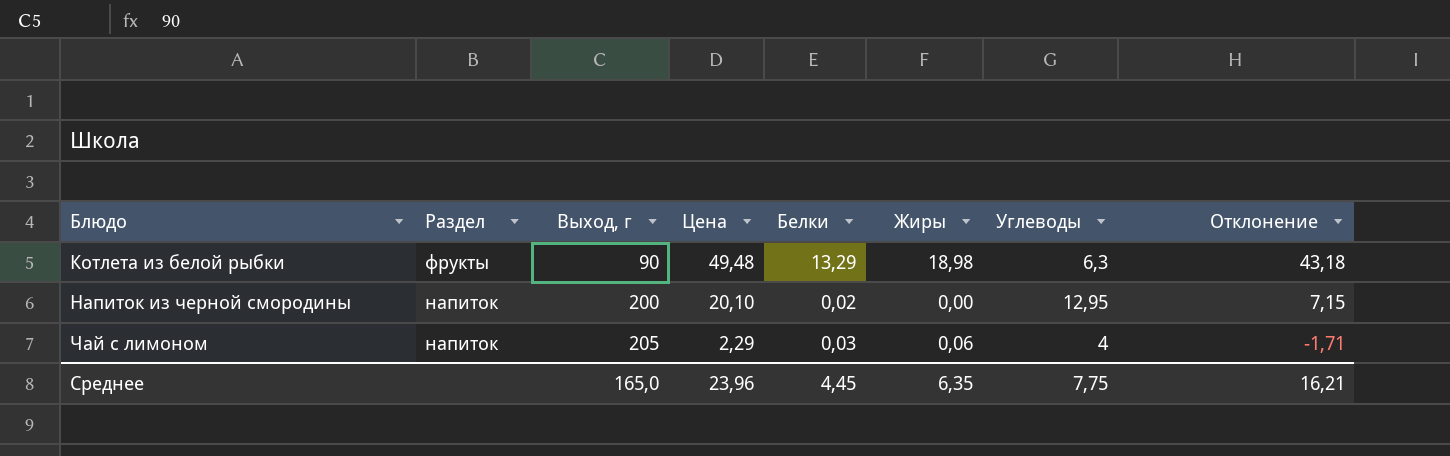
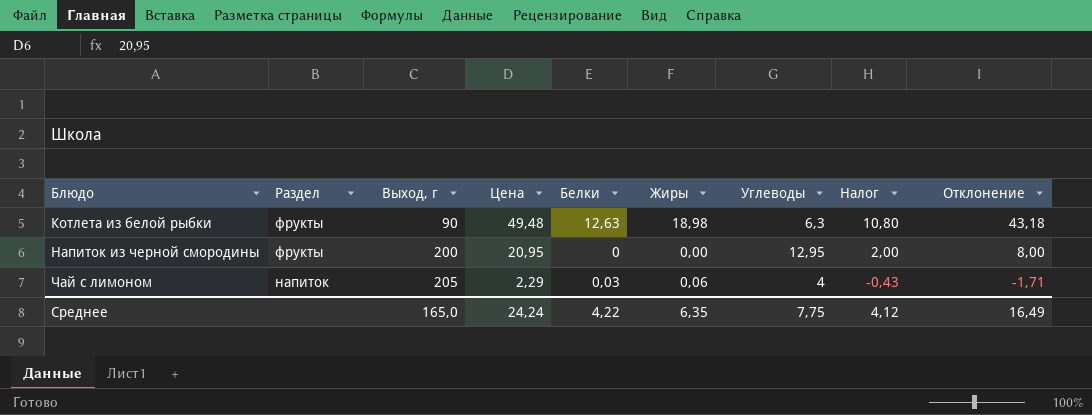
column Налог | formula: none -> [Отклонение] * 0,25
Котлета из белой рыбки | Белки: 13,29 -> 12,63
Напиток из черной смородины | Раздел: напиток -> фрукты
Напиток из черной смородины | Цена: 20,10 -> 20,95
Напиток из черной смородины | Белки: 0,02 -> 0
Напиток из черной смородины | Отклонение: 7,15 -> 8,00
Среднее | Цена: 23,96 -> 24,24
Среднее | Белки: 4,45 -> 4,22
Среднее | Отклонение: 16,21 -> 16,49

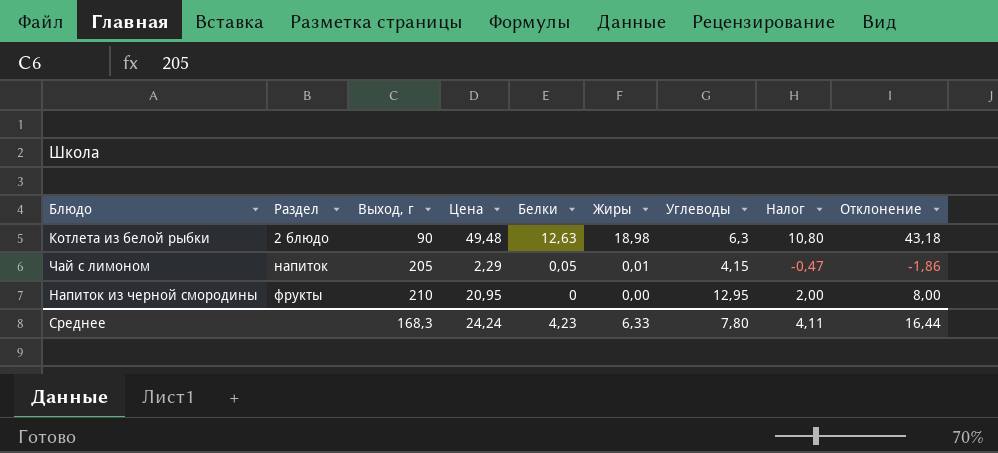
row order: Блюдо ascending -> Раздел ascending
Котлета из белой рыбки | Раздел: фрукты -> 2 блюдо
Чай с лимоном | Белки: 0,03 -> 0,05
Чай с лимоном | Жиры: 0,06 -> 0,01
Чай с лимоном | Углеводы: 4 -> 4,15
Чай с лимоном | Налог: -0,43 -> -0,47
Чай с лимоном | Отклонение: -1,71 -> -1,86
Напиток из черной смородины | Выход, г: 200 -> 210
Среднее | Выход, г: 165,0 -> 168,3
Среднее | Белки: 4,22 -> 4,23
Среднее | Жиры: 6,35 -> 6,33
Среднее | Углеводы: 7,75 -> 7,80
Среднее | Налог: 4,12 -> 4,11
Среднее | Отклонение: 16,49 -> 16,44

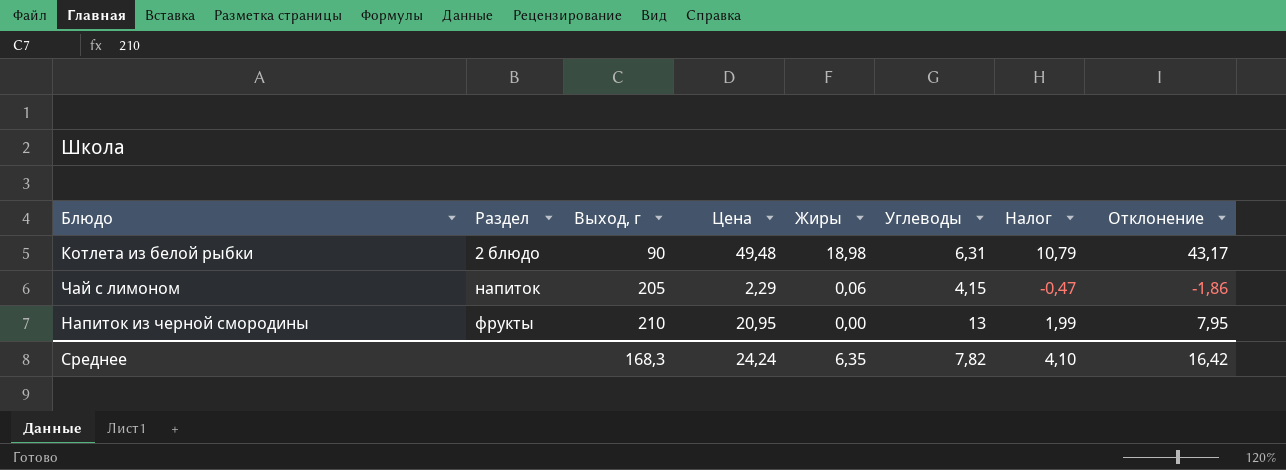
column Белки | position: 5 -> none
Котлета из белой рыбки | Углеводы: 6,3 -> 6,31
Котлета из белой рыбки | Налог: 10,80 -> 10,79
Котлета из белой рыбки | Отклонение: 43,18 -> 43,17
Чай с лимоном | Жиры: 0,01 -> 0,06
Напиток из черной смородины | Углеводы: 12,95 -> 13
Напиток из черной смородины | Налог: 2,00 -> 1,99
Напиток из черной смородины | Отклонение: 8,00 -> 7,95
Среднее | Жиры: 6,33 -> 6,35
Среднее | Углеводы: 7,80 -> 7,82
Среднее | Налог: 4,11 -> 4,10
Среднее | Отклонение: 16,44 -> 16,42

